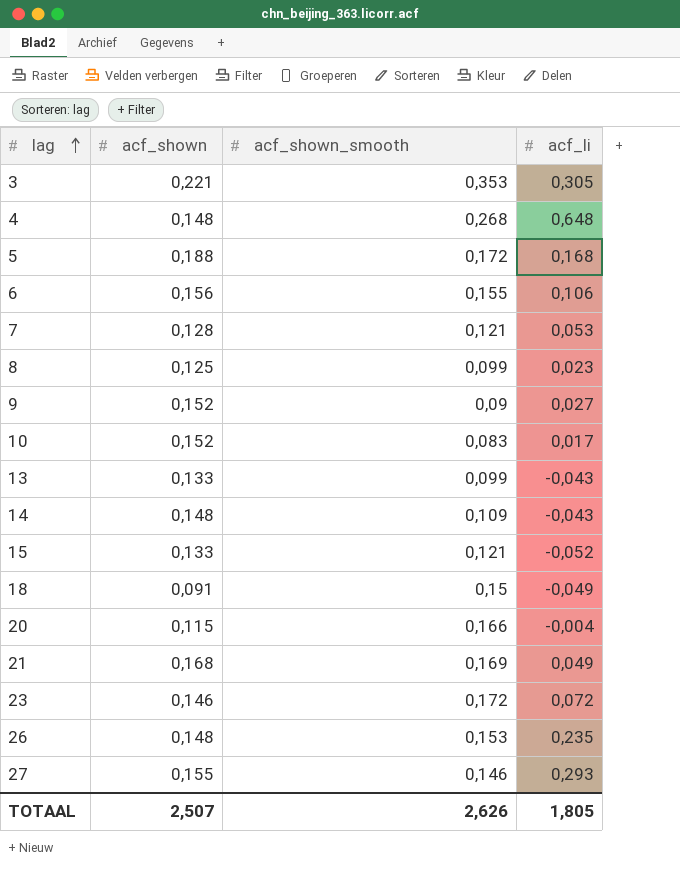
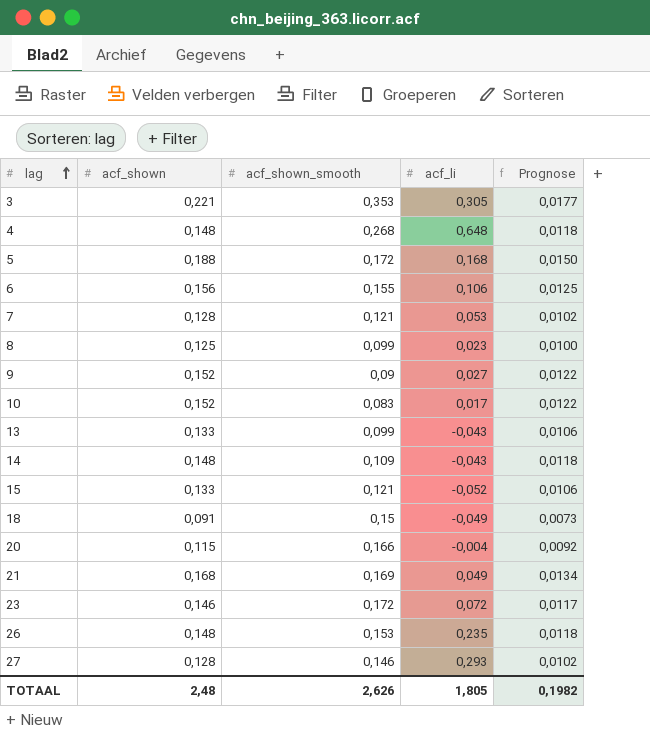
column Prognose | formula: none -> [acf_shown] * 0,08
27 | acf_shown: 0,155 -> 0,128
TOTAAL | acf_shown: 2,507 -> 2,48

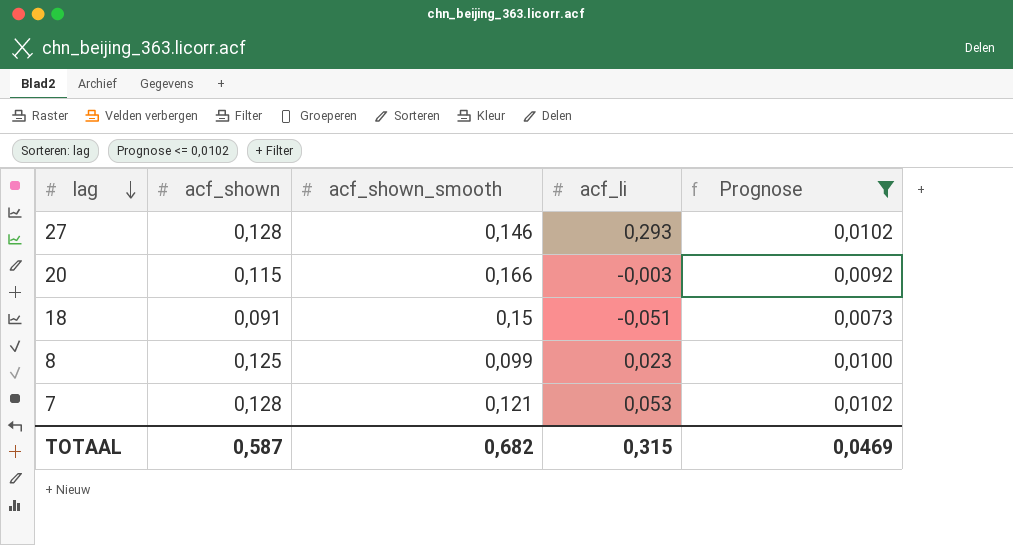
filter: none -> Prognose <= 0,0102
row order: lag ascending -> lag descending
20 | acf_li: -0,004 -> -0,003
18 | acf_li: -0,049 -> -0,051
TOTAAL | acf_shown: 2,48 -> 0,587
TOTAAL | acf_shown_smooth: 2,626 -> 0,682
TOTAAL | acf_li: 1,805 -> 0,315
TOTAAL | Prognose: 0,1982 -> 0,0469

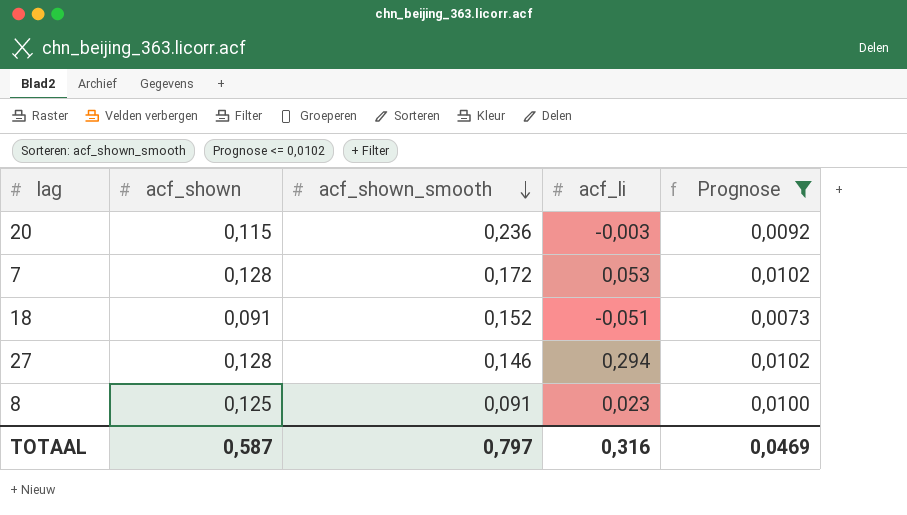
row order: lag descending -> acf_shown_smooth descending
20 | acf_shown_smooth: 0,166 -> 0,236
7 | acf_shown_smooth: 0,121 -> 0,172
18 | acf_shown_smooth: 0,15 -> 0,152
27 | acf_li: 0,293 -> 0,294
8 | acf_shown_smooth: 0,099 -> 0,091
TOTAAL | acf_shown_smooth: 0,682 -> 0,797
TOTAAL | acf_li: 0,315 -> 0,316

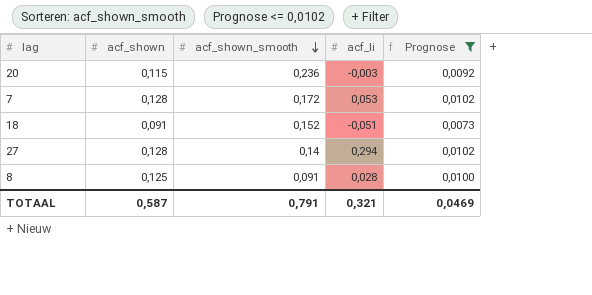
27 | acf_shown_smooth: 0,146 -> 0,14
8 | acf_li: 0,023 -> 0,028
TOTAAL | acf_shown_smooth: 0,797 -> 0,791
TOTAAL | acf_li: 0,316 -> 0,321

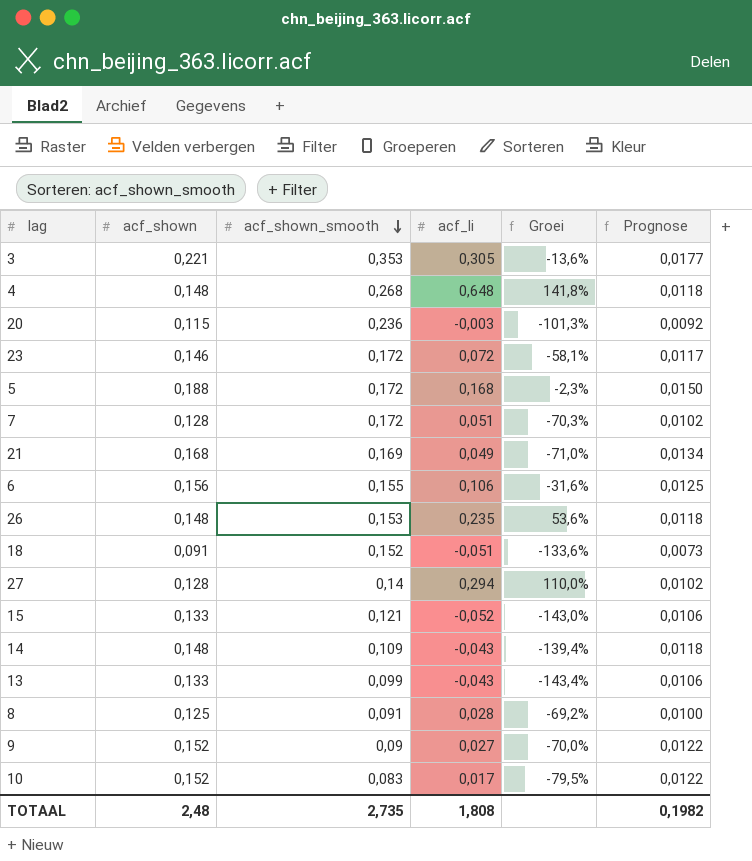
filter: Prognose <= 0,0102 -> none
column Groei | formula: none -> ([acf_li] - [acf_shown_smooth]) / [acf_shown_smooth]
7 | acf_li: 0,053 -> 0,051
TOTAAL | acf_shown: 0,587 -> 2,48
TOTAAL | acf_shown_smooth: 0,791 -> 2,735
TOTAAL | acf_li: 0,321 -> 1,808
TOTAAL | Prognose: 0,0469 -> 0,1982

